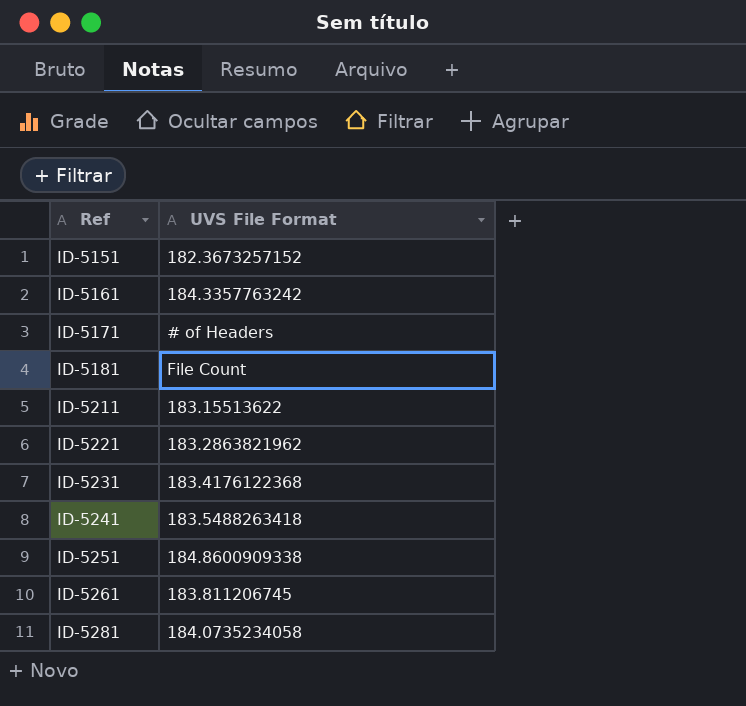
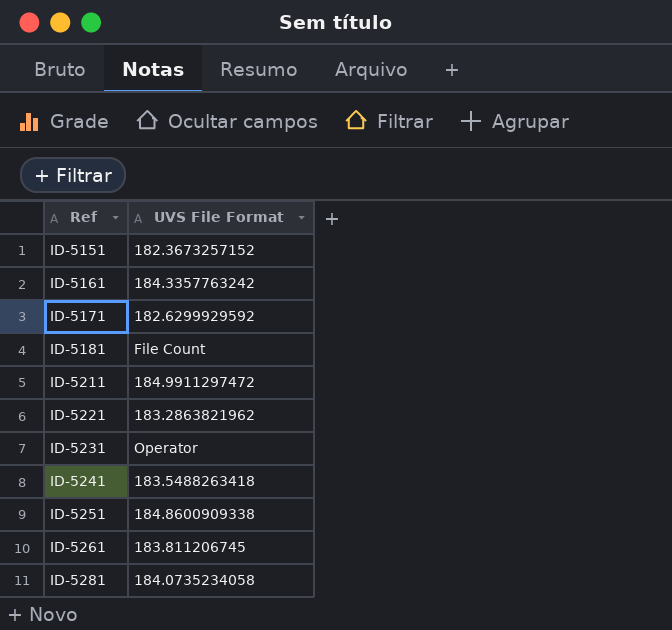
ID-5171 | UVS File Format: # of Headers -> 182.6299929592
ID-5211 | UVS File Format: 183.15513622 -> 184.9911297472
ID-5231 | UVS File Format: 183.4176122368 -> Operator

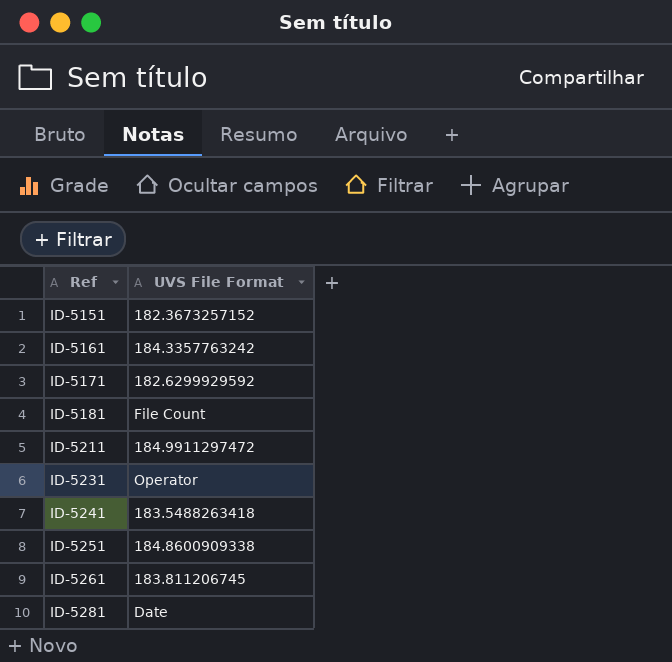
row ID-5221: 183.2863821962 -> none
ID-5281 | UVS File Format: 184.0735234058 -> Date

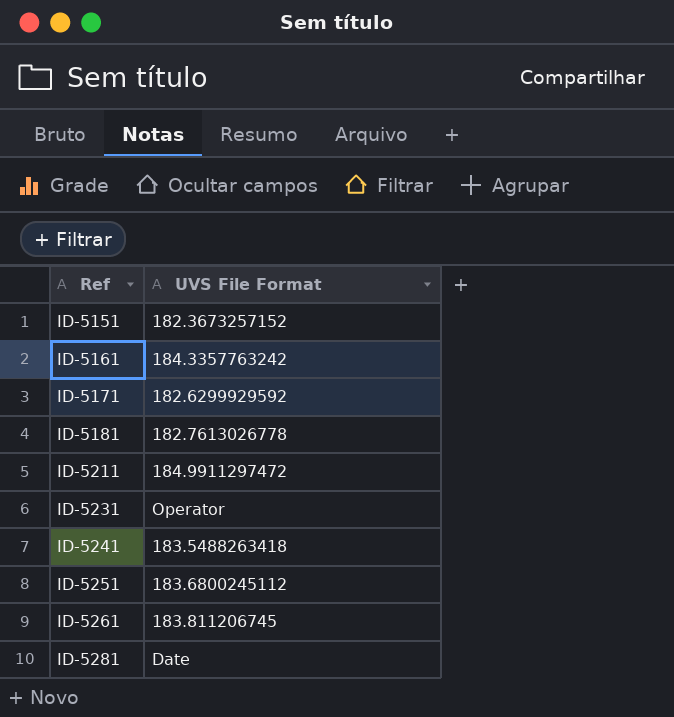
ID-5181 | UVS File Format: File Count -> 182.7613026778
ID-5251 | UVS File Format: 184.8600909338 -> 183.6800245112

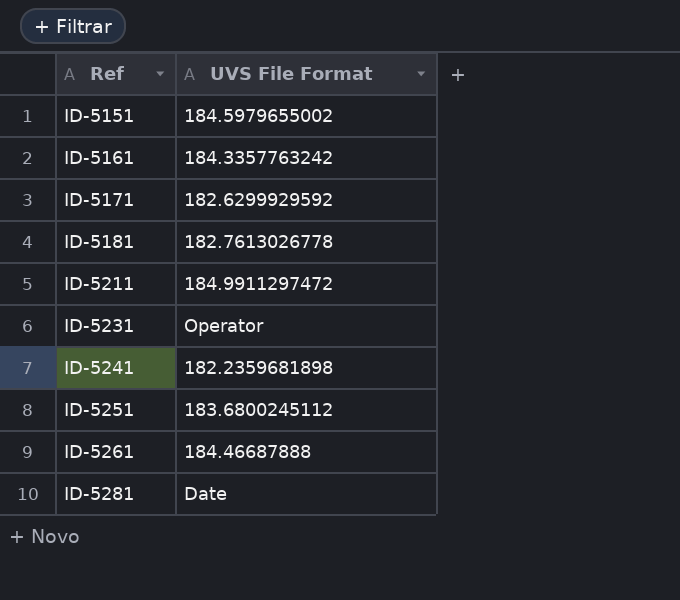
ID-5151 | UVS File Format: 182.3673257152 -> 184.5979655002
ID-5241 | UVS File Format: 183.5488263418 -> 182.2359681898
ID-5261 | UVS File Format: 183.811206745 -> 184.46687888

